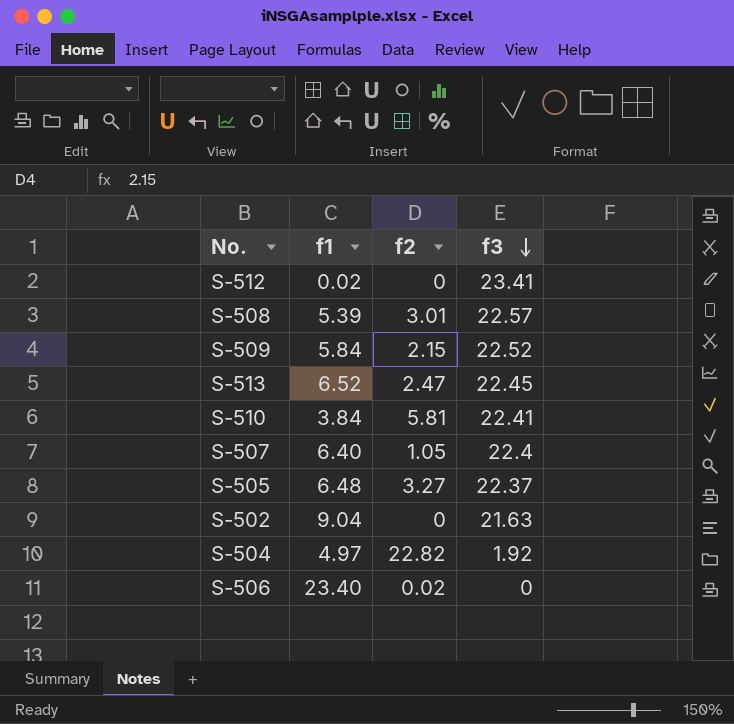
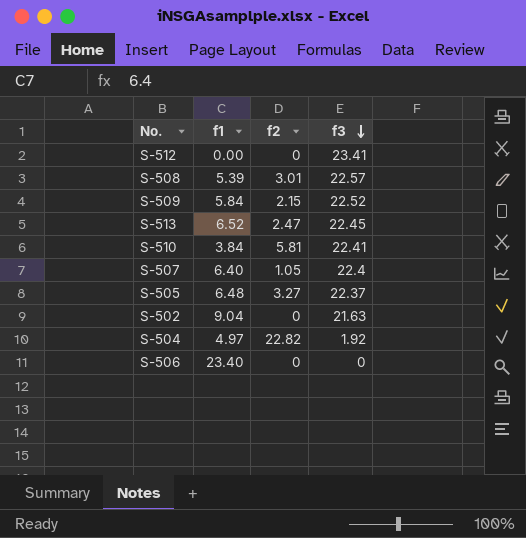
S-512 | f1: 0.02 -> 0.00
S-506 | f2: 0.02 -> 0

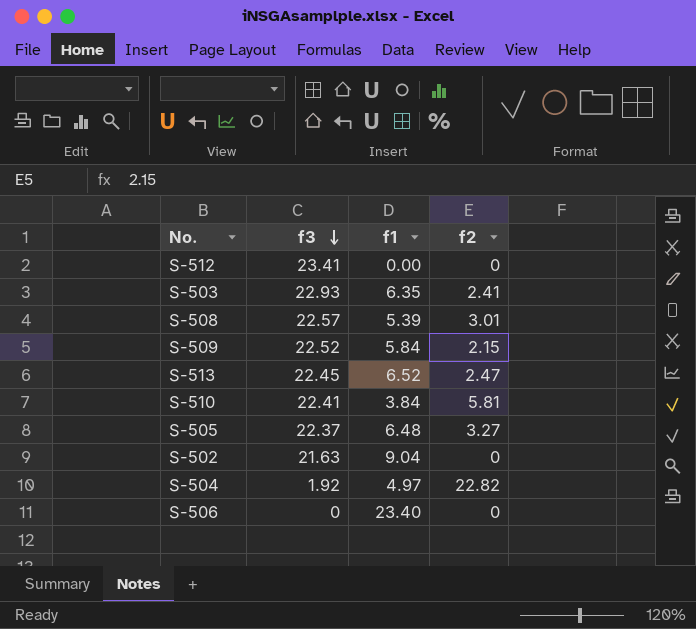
column f3 | position: 4 -> 2
row S-507: 6.40 | 1.05 | 22.4 -> none
row S-503: none -> 22.93 | 6.35 | 2.41

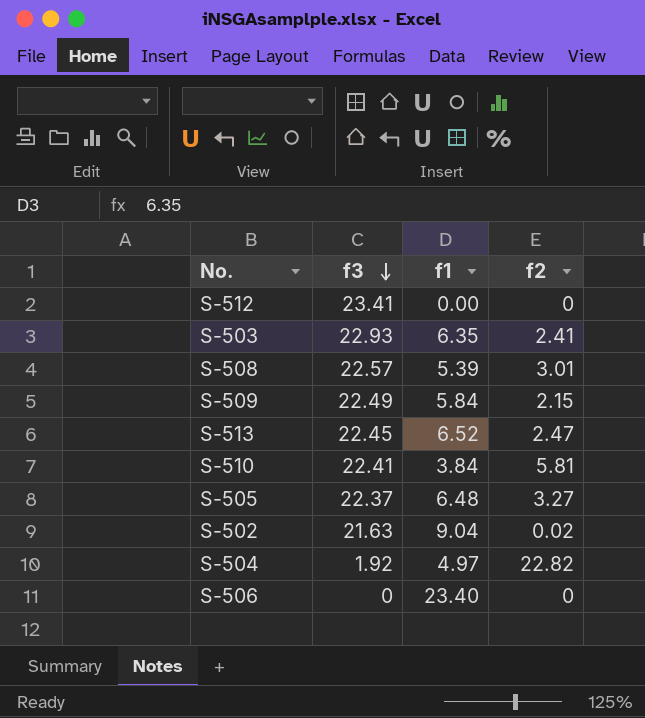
S-509 | f3: 22.52 -> 22.49
S-502 | f2: 0 -> 0.02

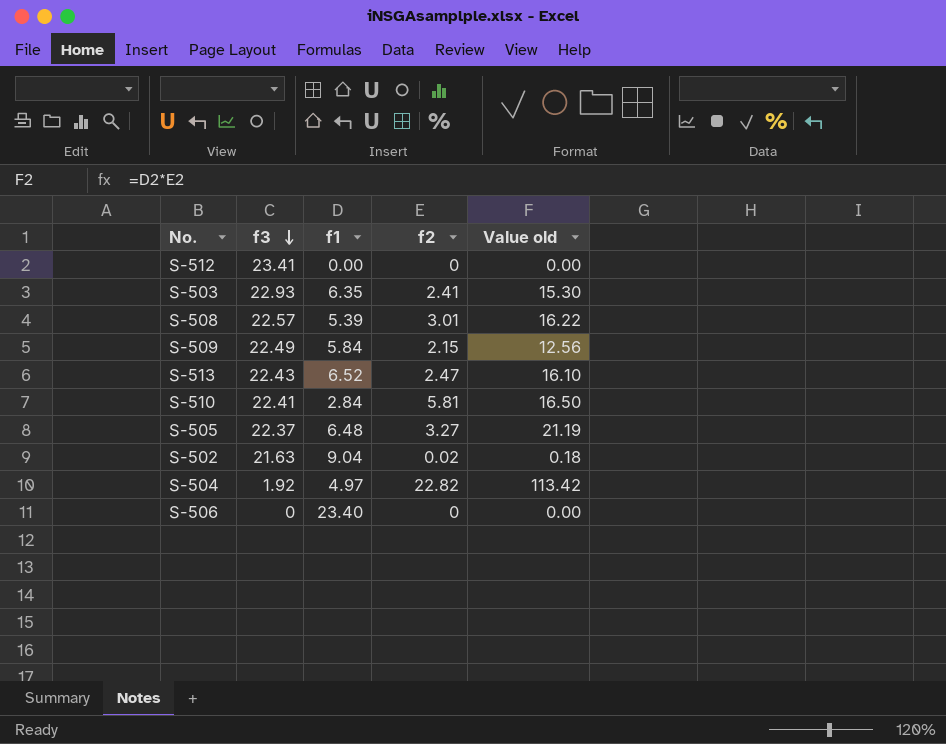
column Value old | formula: none -> [f1] * [f2]
S-513 | f3: 22.45 -> 22.43
S-510 | f1: 3.84 -> 2.84

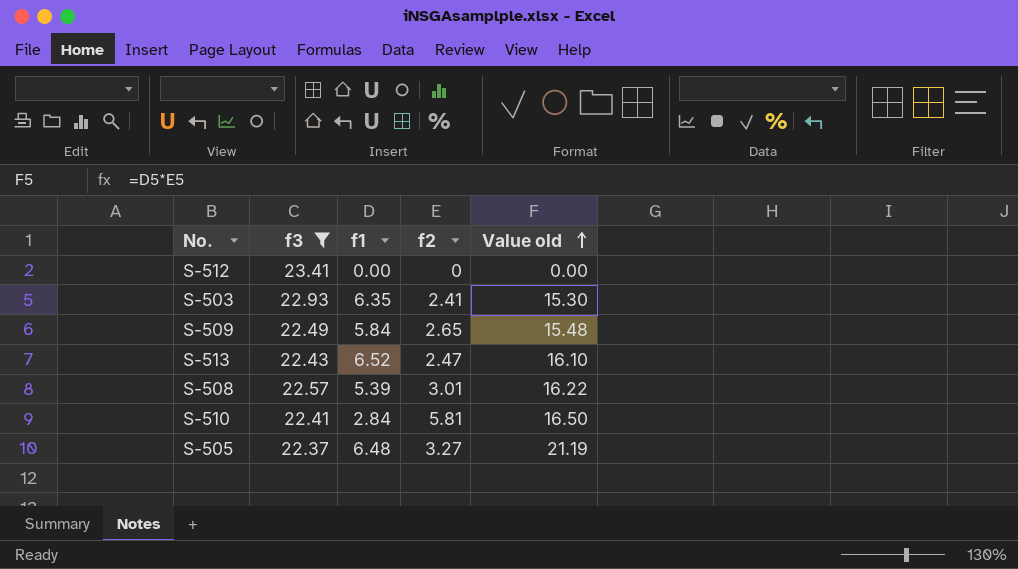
filter: none -> f3 >= 22.37
row order: f3 descending -> Value old ascending
S-509 | f2: 2.15 -> 2.65
S-509 | Value old: 12.56 -> 15.48

